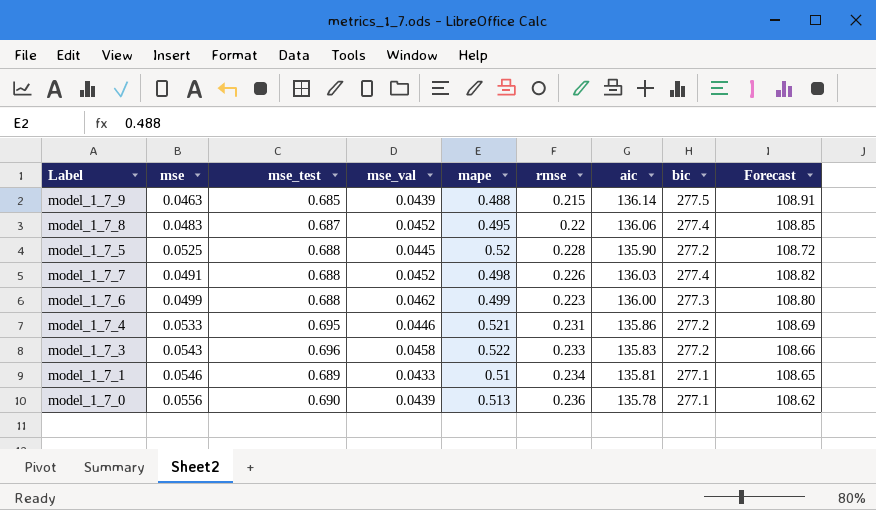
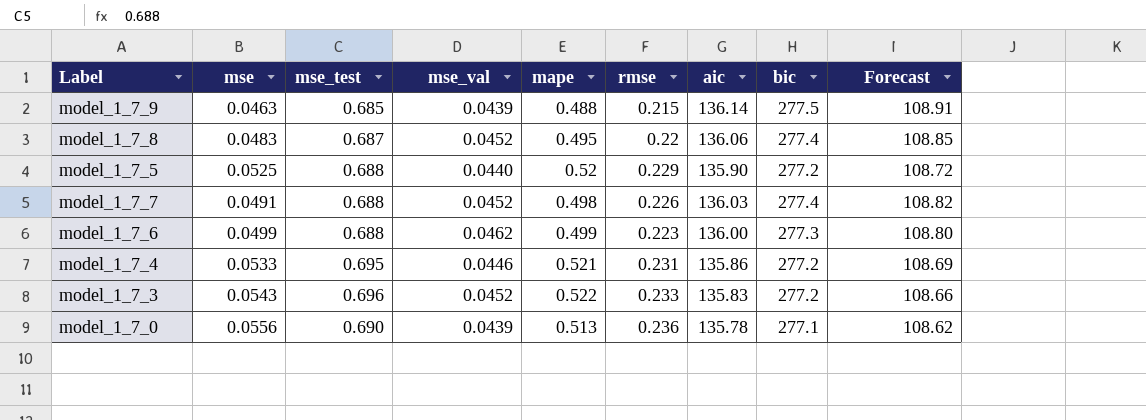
row model_1_7_1: 0.0546 | 0.689 | 0.0433 | 0.51 | 0.234 | 135.81 | 277.1 | 108.65 -> none
model_1_7_5 | mse_val: 0.0445 -> 0.0440
model_1_7_5 | rmse: 0.228 -> 0.229
model_1_7_3 | mse_val: 0.0458 -> 0.0452

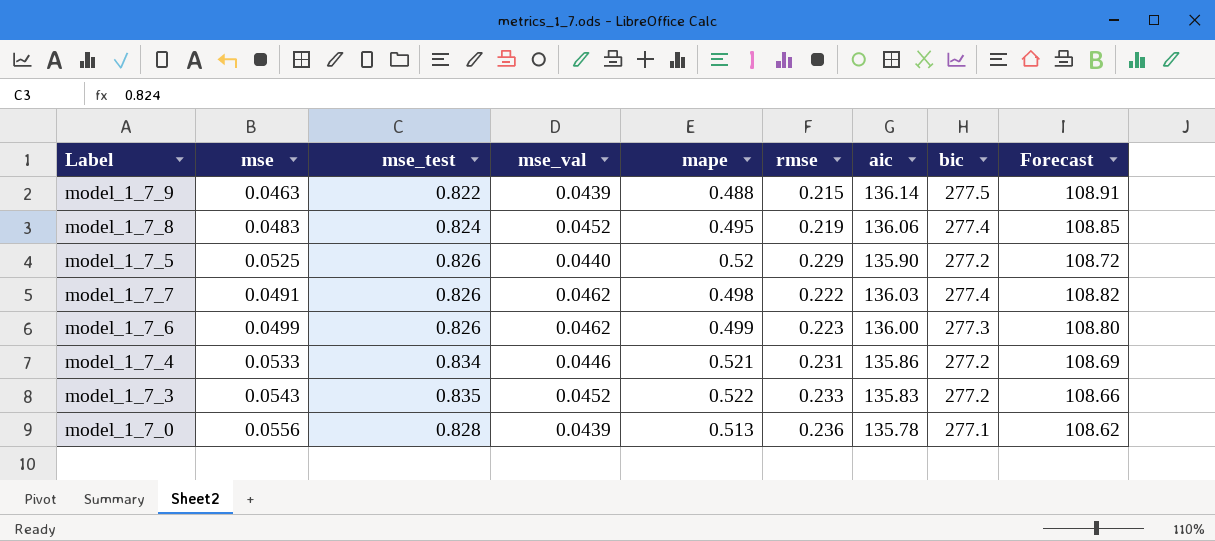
model_1_7_9 | mse_test: 0.685 -> 0.822
model_1_7_8 | mse_test: 0.687 -> 0.824
model_1_7_8 | rmse: 0.22 -> 0.219
model_1_7_5 | mse_test: 0.688 -> 0.826
model_1_7_7 | mse_test: 0.688 -> 0.826
model_1_7_7 | mse_val: 0.0452 -> 0.0462
model_1_7_7 | rmse: 0.226 -> 0.222
model_1_7_6 | mse_test: 0.688 -> 0.826
model_1_7_4 | mse_test: 0.695 -> 0.834
model_1_7_3 | mse_test: 0.696 -> 0.835
model_1_7_0 | mse_test: 0.690 -> 0.828

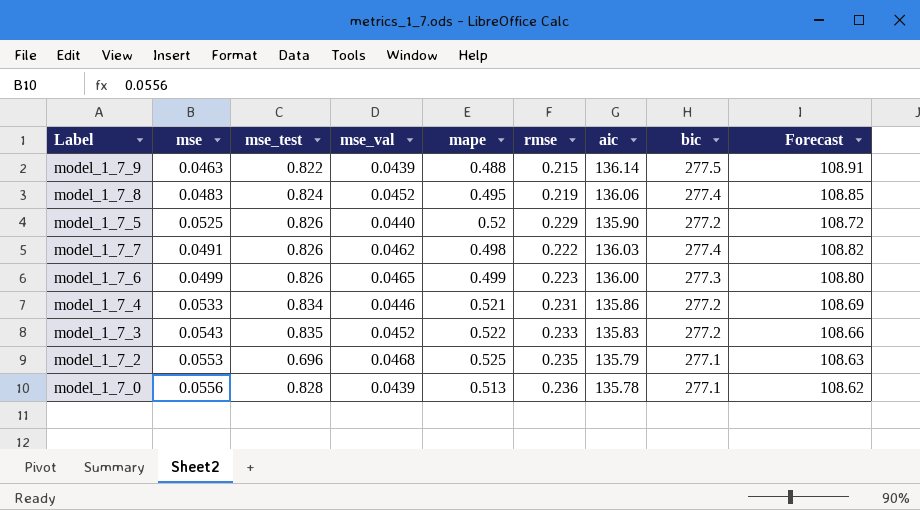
model_1_7_6 | mse_val: 0.0462 -> 0.0465
row model_1_7_2: none -> 0.0553 | 0.696 | 0.0468 | 0.525 | 0.235 | 135.79 | 277.1 | 108.63

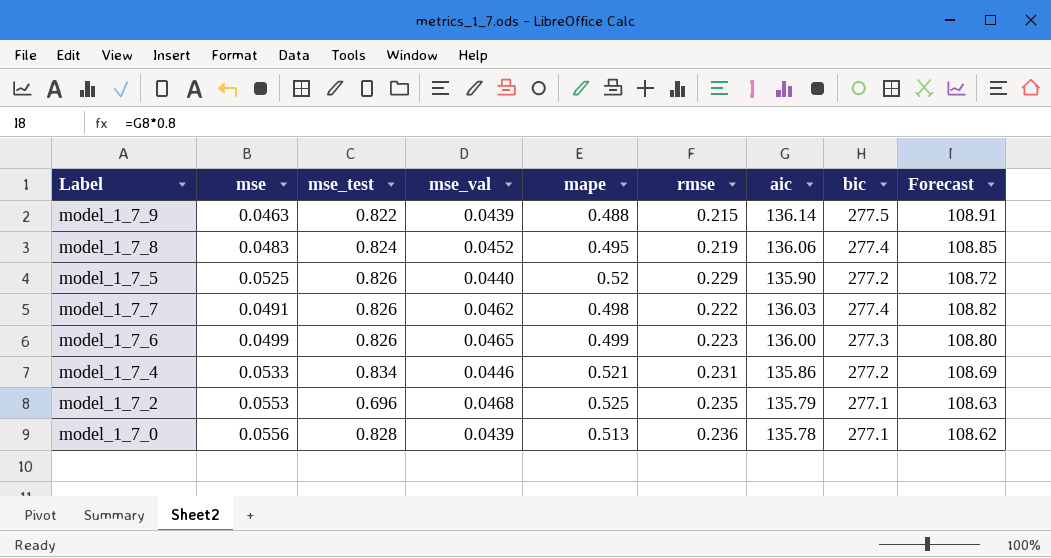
row model_1_7_3: 0.0543 | 0.835 | 0.0452 | 0.522 | 0.233 | 135.83 | 277.2 | 108.66 -> none

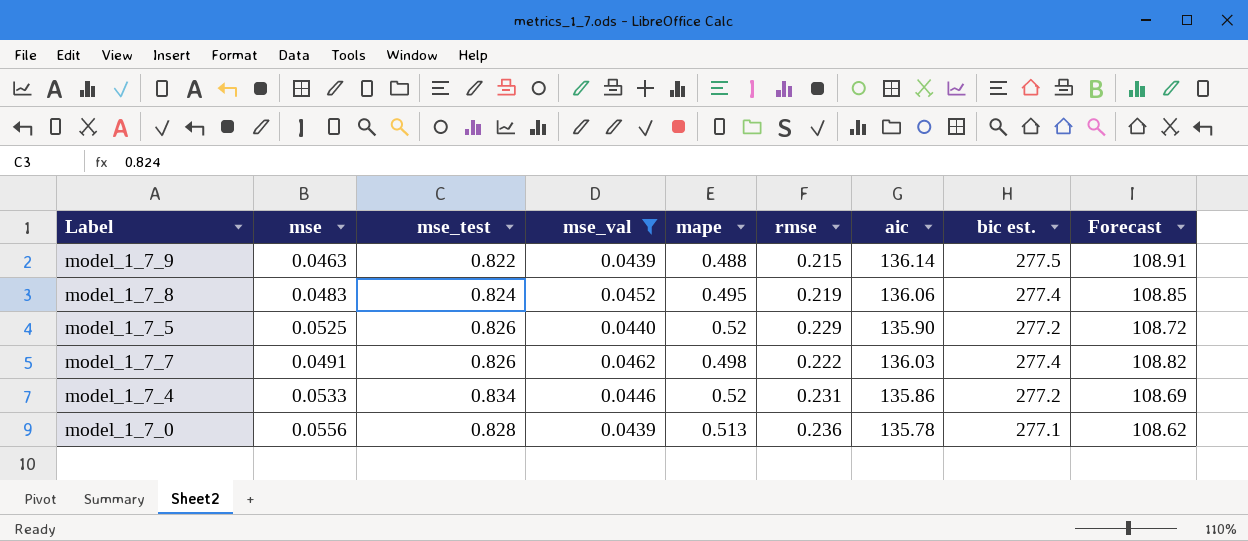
filter: none -> mse_val <= 0.0462
column name: bic -> bic est.
model_1_7_4 | mape: 0.521 -> 0.52

